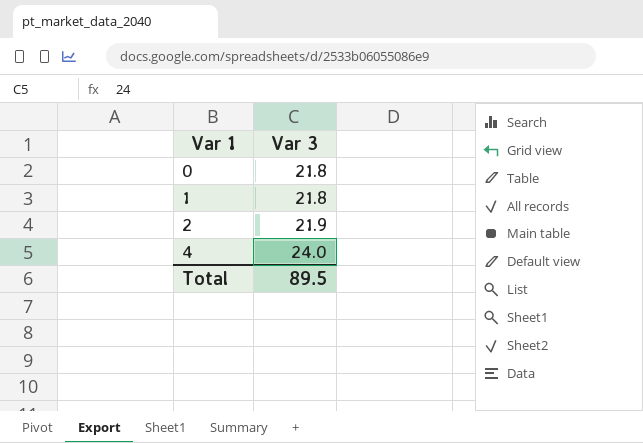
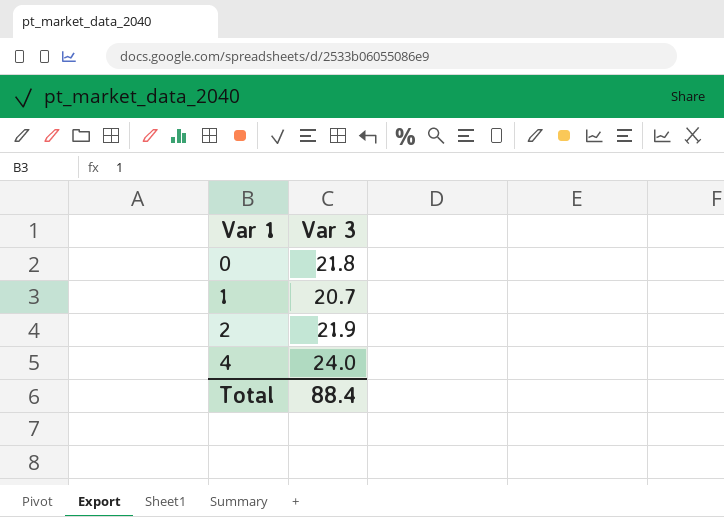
1 | Var 3: 21.8 -> 20.7
Total | Var 3: 89.5 -> 88.4

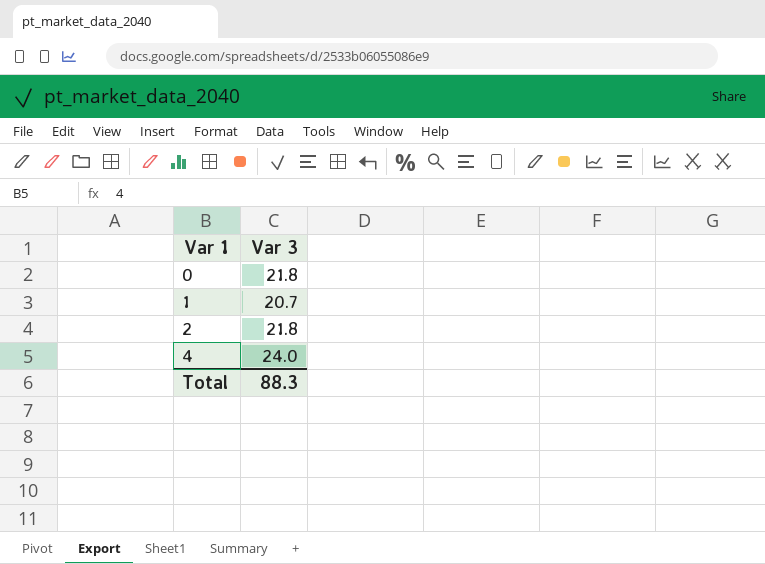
2 | Var 3: 21.9 -> 21.8
Total | Var 3: 88.4 -> 88.3

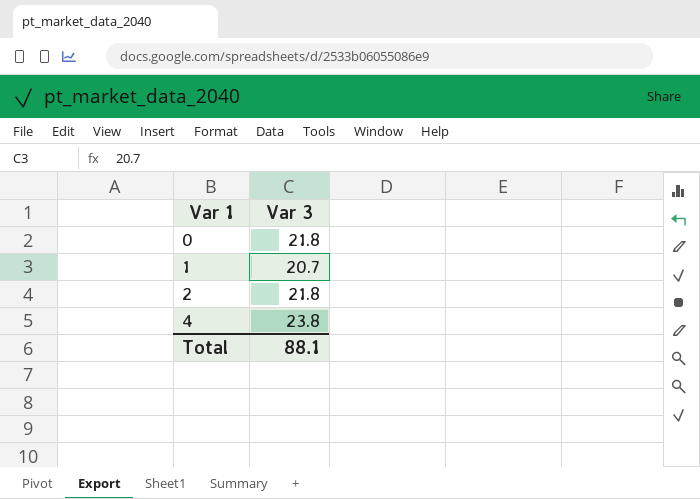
4 | Var 3: 24.0 -> 23.8
Total | Var 3: 88.3 -> 88.1

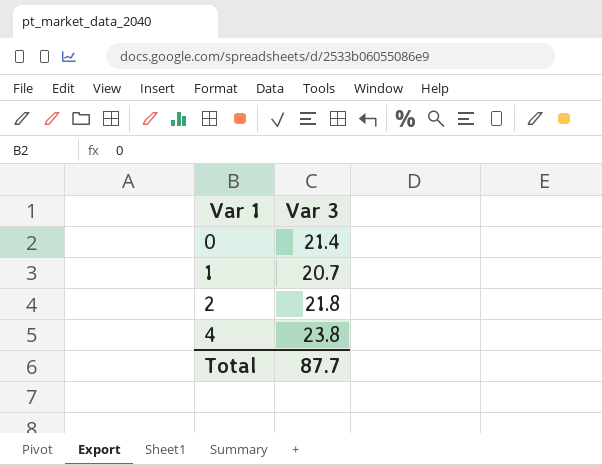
0 | Var 3: 21.8 -> 21.4
Total | Var 3: 88.1 -> 87.7

